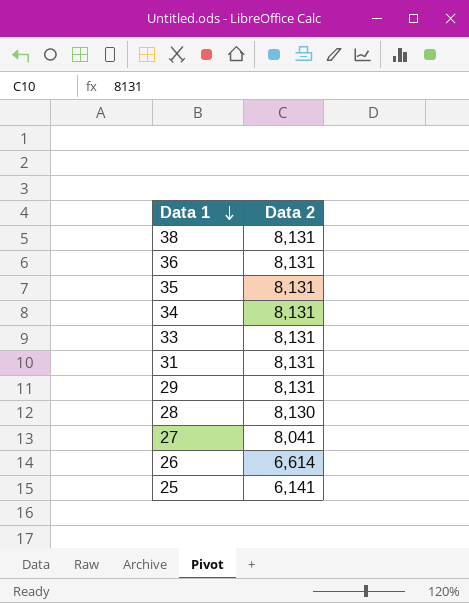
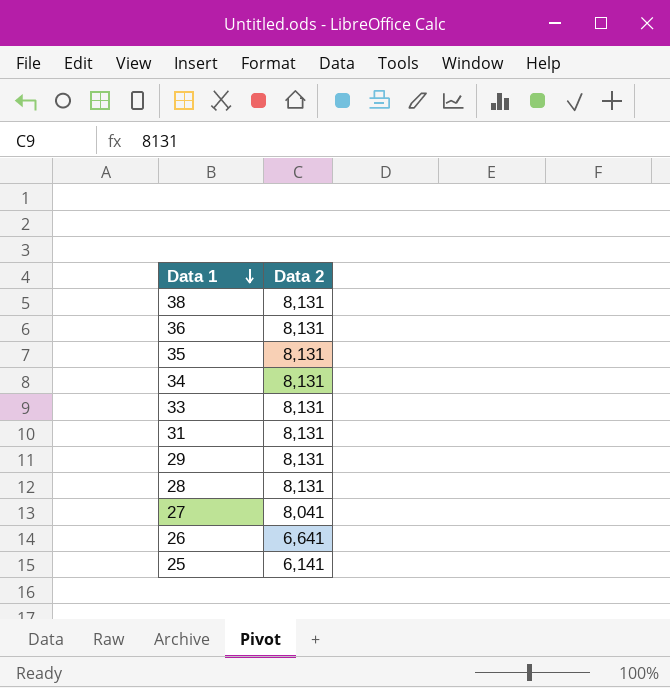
28 | Data 2: 8,130 -> 8,131
26 | Data 2: 6,614 -> 6,641

